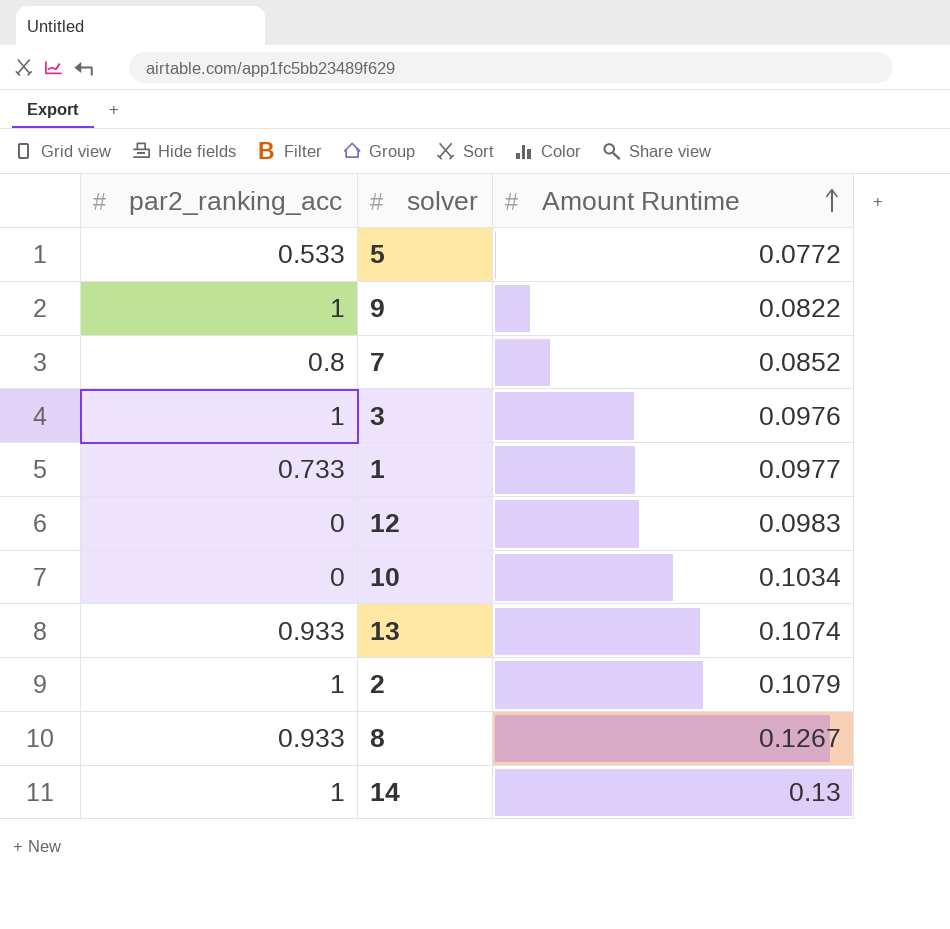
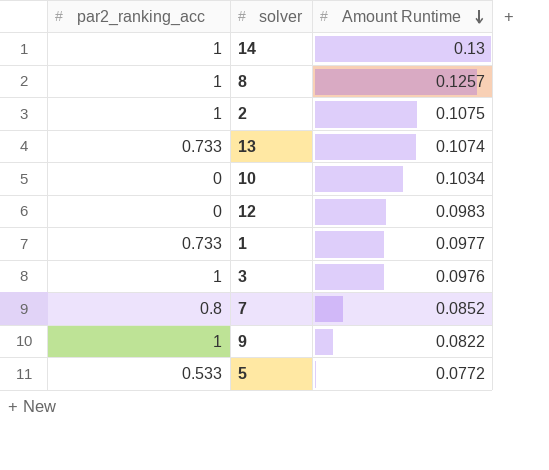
row order: Amount Runtime ascending -> Amount Runtime descending
8 | par2_ranking_acc: 0.933 -> 1
8 | Amount Runtime: 0.1267 -> 0.1257
2 | Amount Runtime: 0.1079 -> 0.1075
13 | par2_ranking_acc: 0.933 -> 0.733

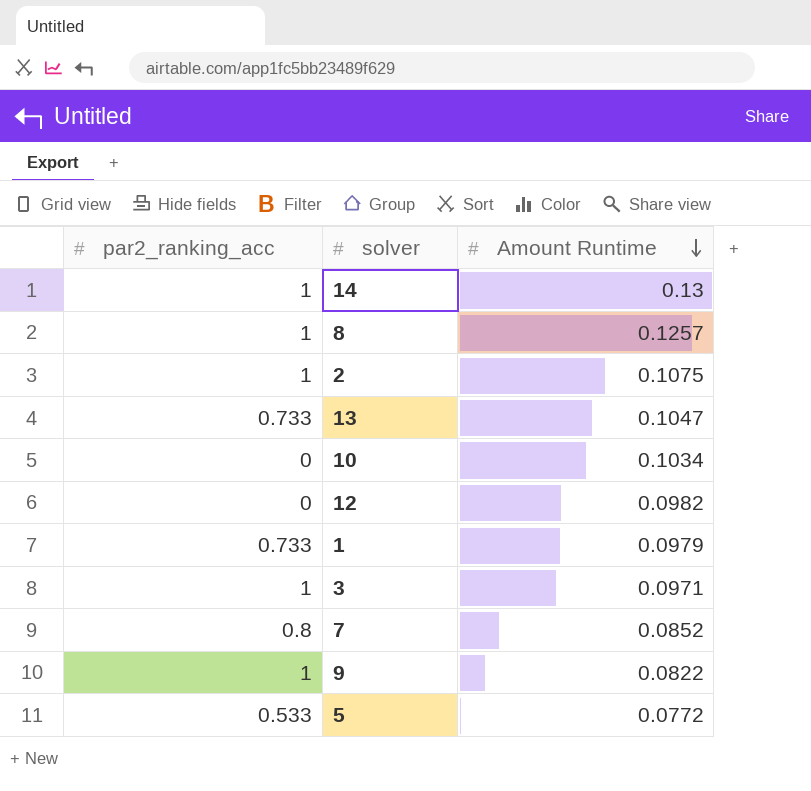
13 | Amount Runtime: 0.1074 -> 0.1047
12 | Amount Runtime: 0.0983 -> 0.0982
1 | Amount Runtime: 0.0977 -> 0.0979
3 | Amount Runtime: 0.0976 -> 0.0971

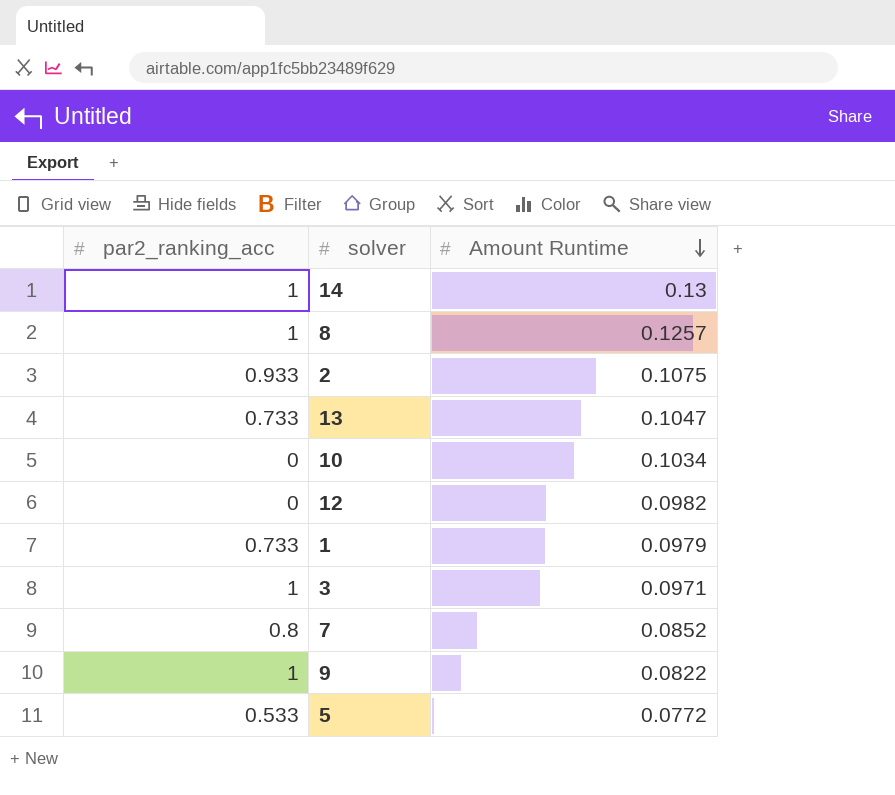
2 | par2_ranking_acc: 1 -> 0.933

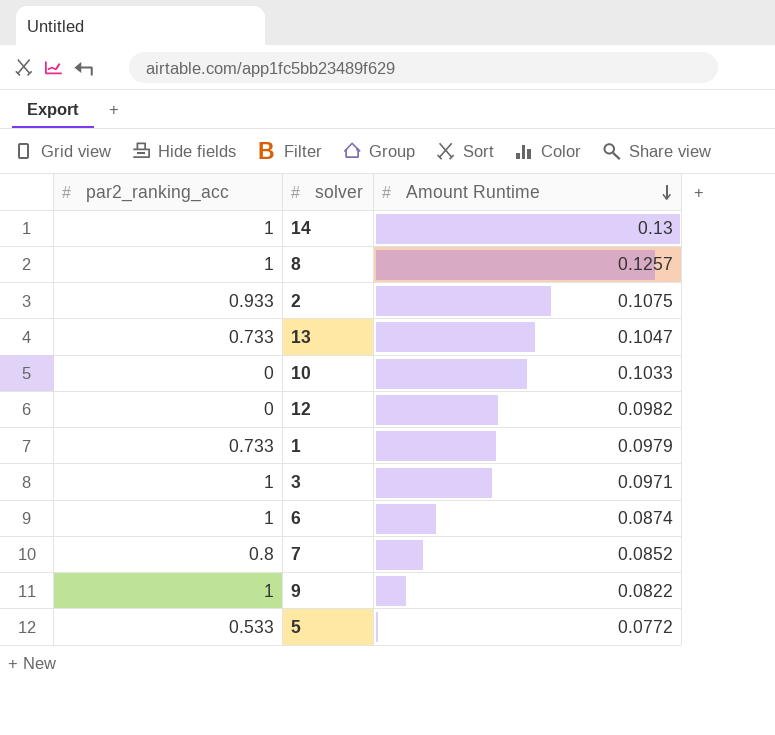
10 | Amount Runtime: 0.1034 -> 0.1033
row 6: none -> 1 | 0.0874

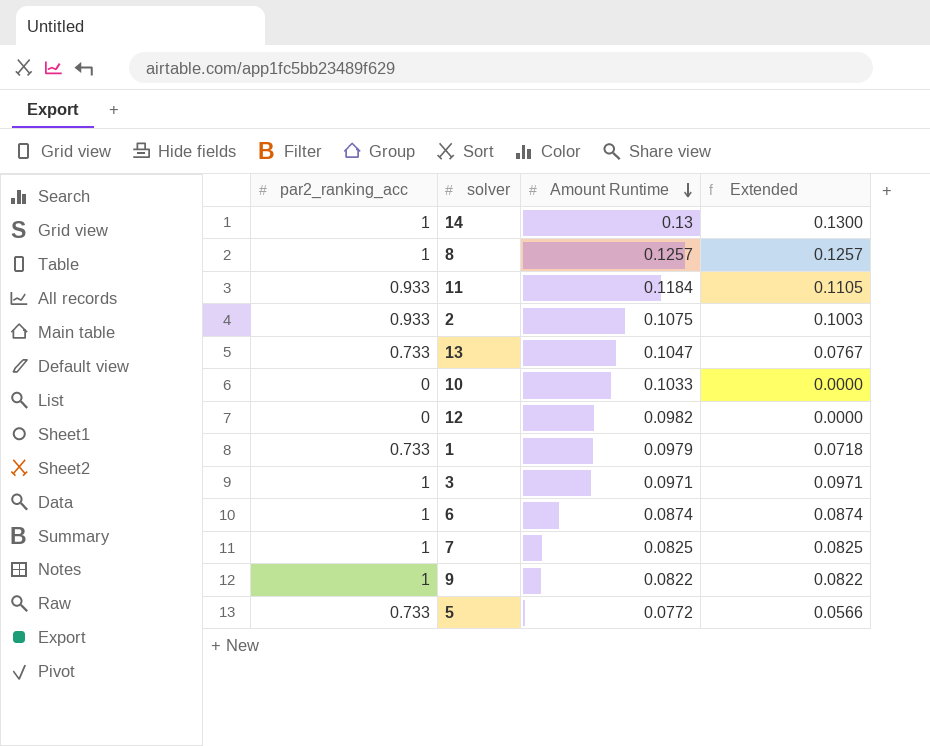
column Extended | formula: none -> [par2_ranking_acc] * [Amount Runtime]
row 11: none -> 0.933 | 0.1184 | 0.1105
7 | par2_ranking_acc: 0.8 -> 1
7 | Amount Runtime: 0.0852 -> 0.0825
5 | par2_ranking_acc: 0.533 -> 0.733

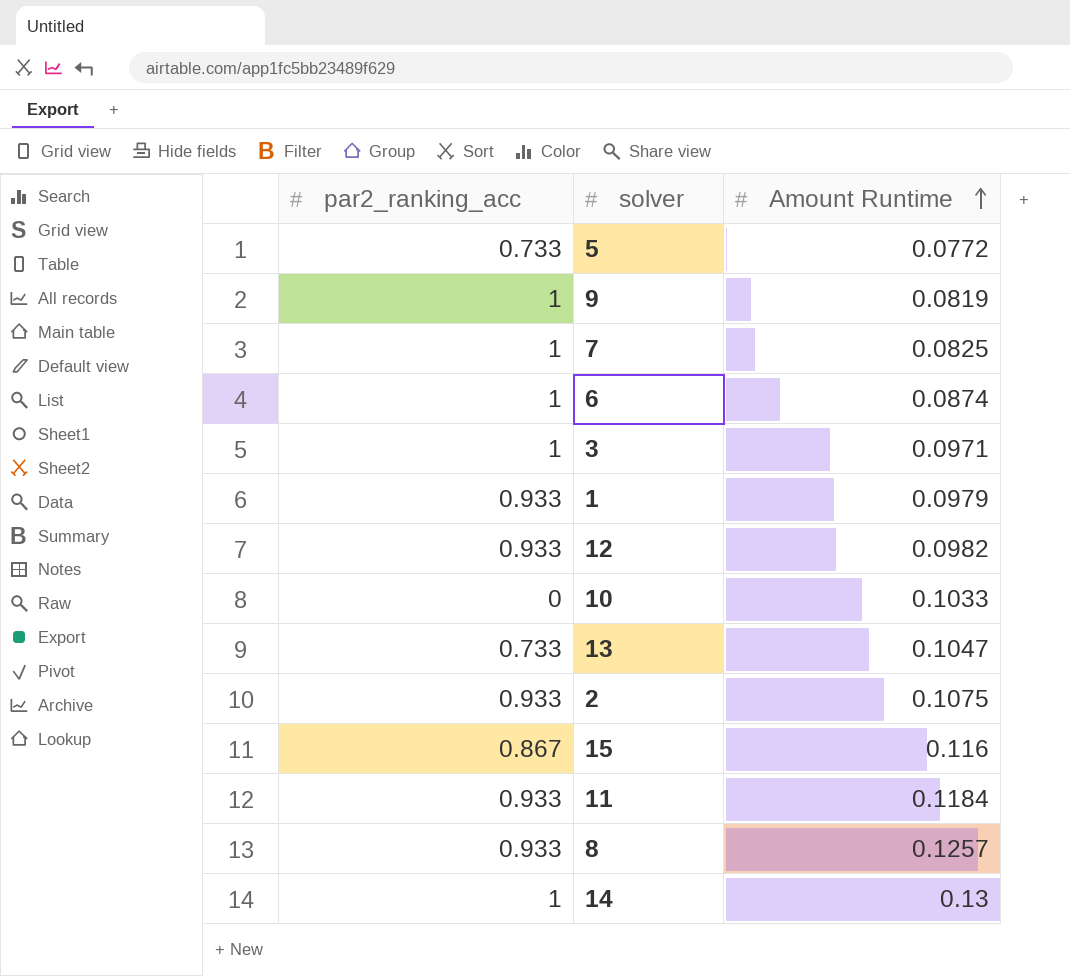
row order: Amount Runtime descending -> Amount Runtime ascending
column Extended | formula: [par2_ranking_acc] * [Amount Runtime] -> none
9 | Amount Runtime: 0.0822 -> 0.0819
1 | par2_ranking_acc: 0.733 -> 0.933
12 | par2_ranking_acc: 0 -> 0.933
row 15: none -> 0.867 | 0.116
8 | par2_ranking_acc: 1 -> 0.933

